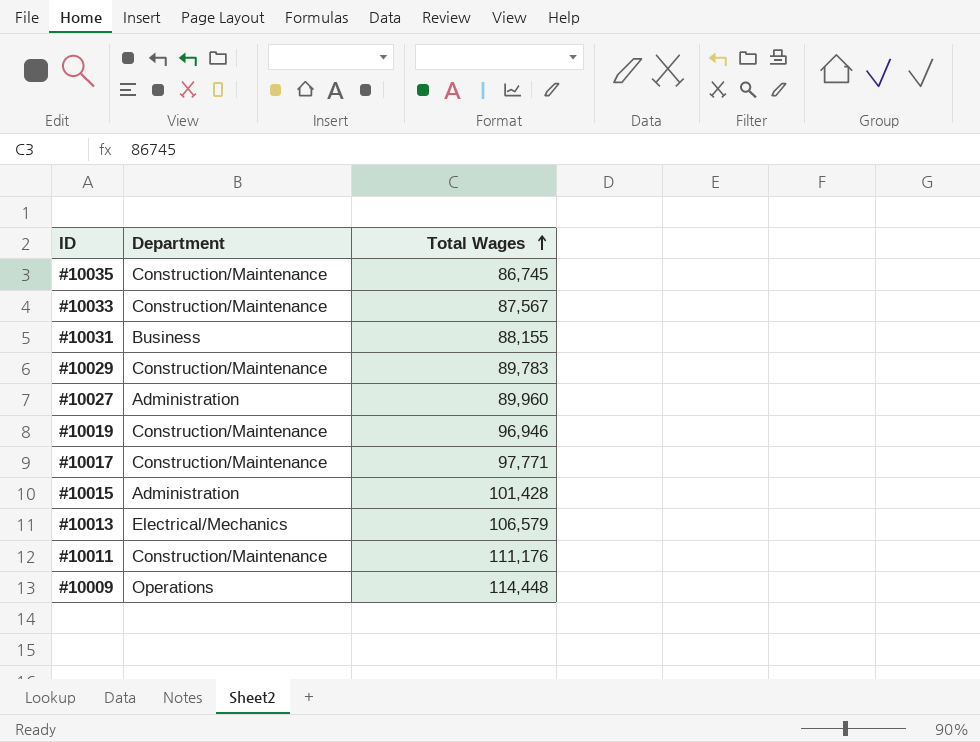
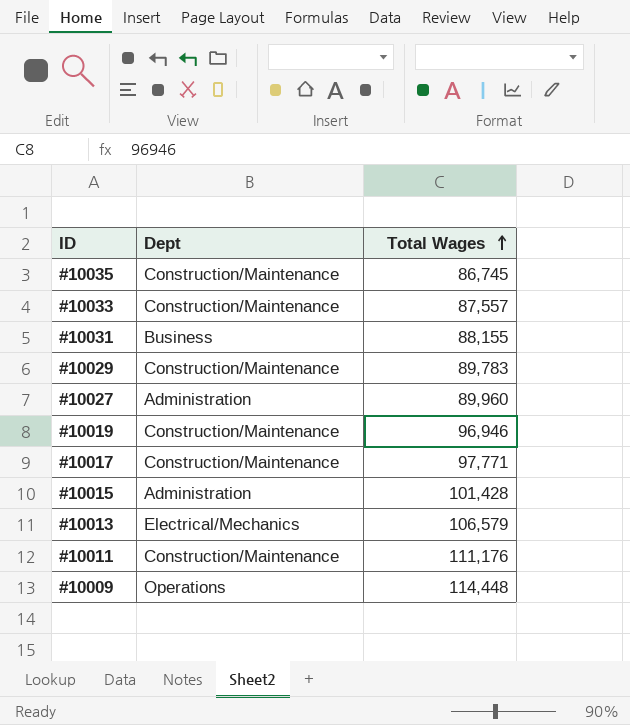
column name: Department -> Dept
#10033 | Total Wages: 87,567 -> 87,557

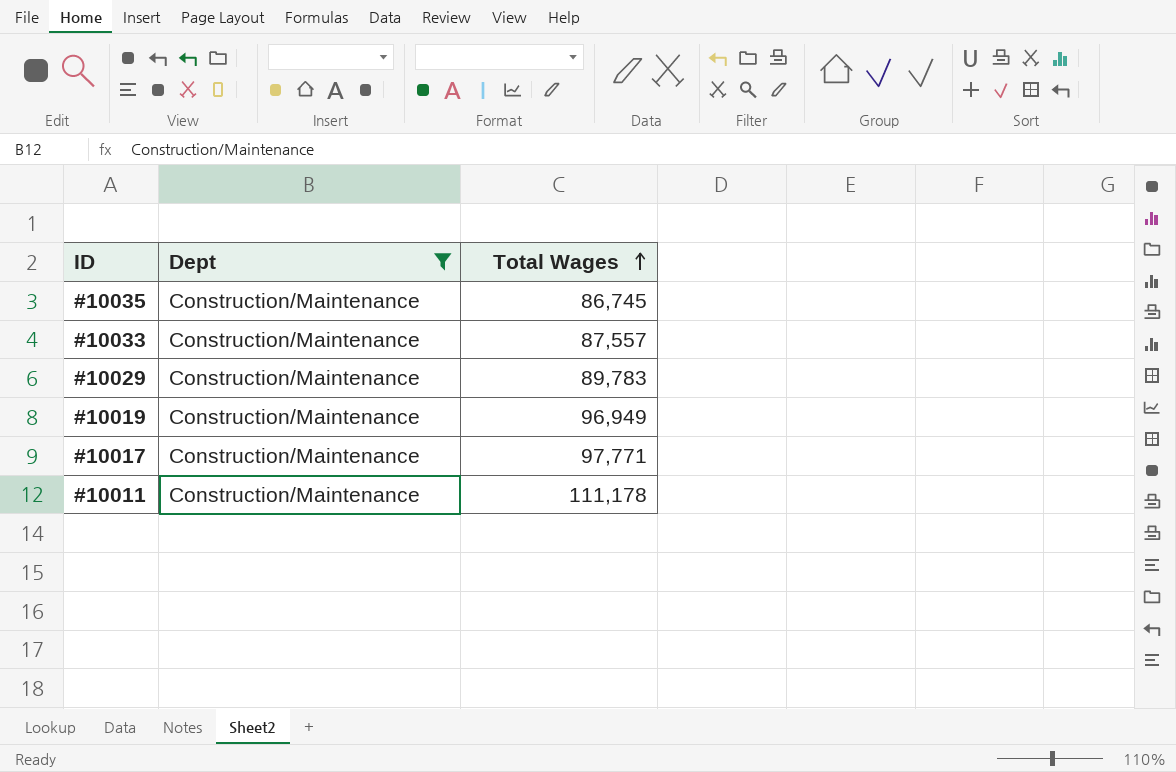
filter: none -> Dept = Construction/Maintenance
#10019 | Total Wages: 96,946 -> 96,949
#10011 | Total Wages: 111,176 -> 111,178

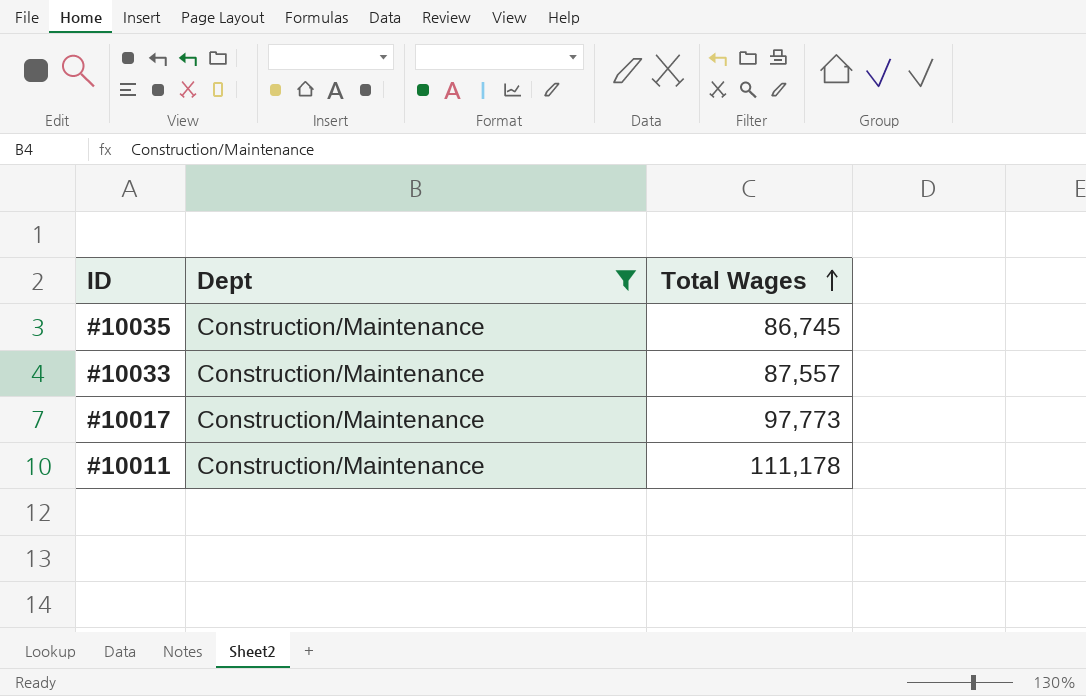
row #10029: Construction/Maintenance | 89,783 -> none
row #10019: Construction/Maintenance | 96,949 -> none
#10017 | Total Wages: 97,771 -> 97,773

